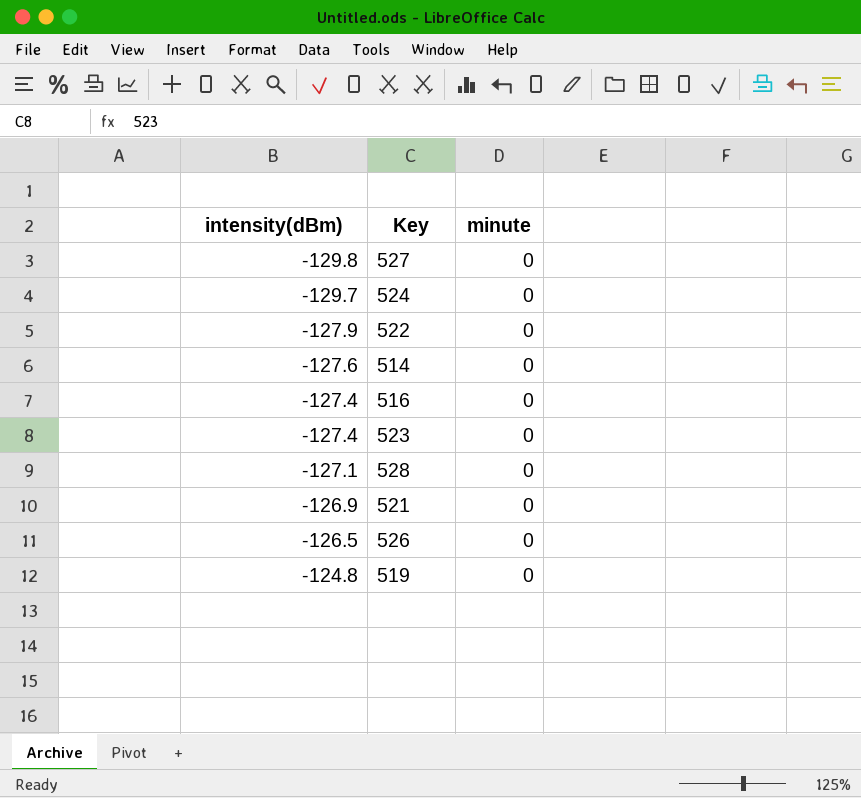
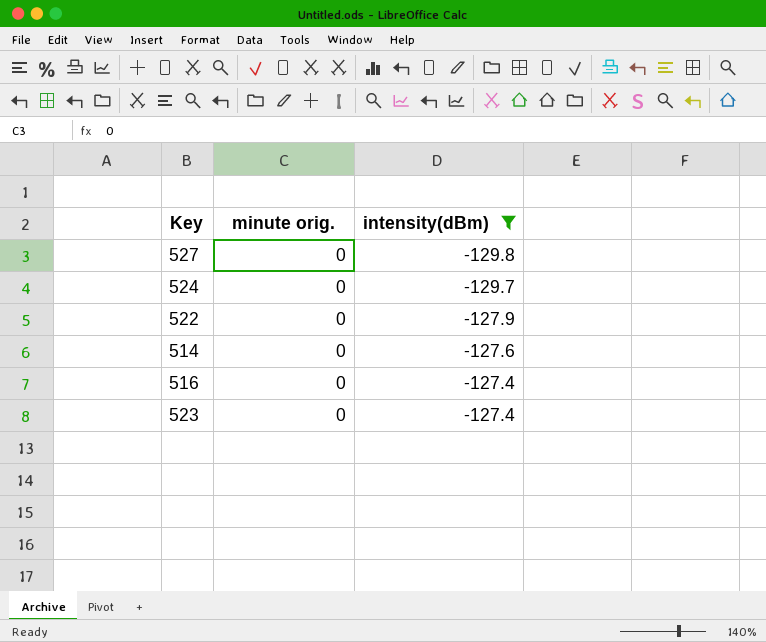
filter: none -> intensity(dBm) <= -127.4
column name: minute -> minute orig.
column intensity(dBm) | position: 1 -> 3

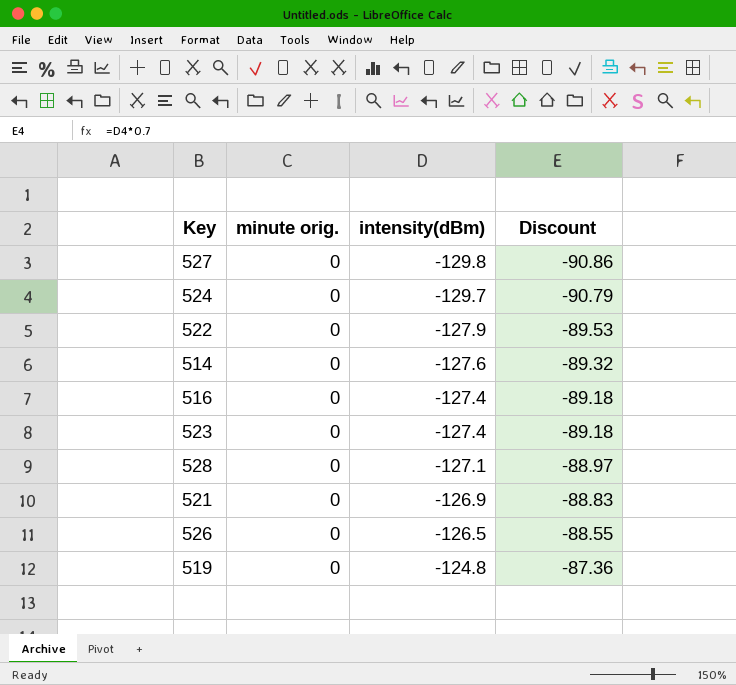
filter: intensity(dBm) <= -127.4 -> none
column Discount | formula: none -> [intensity(dBm)] * 0.7

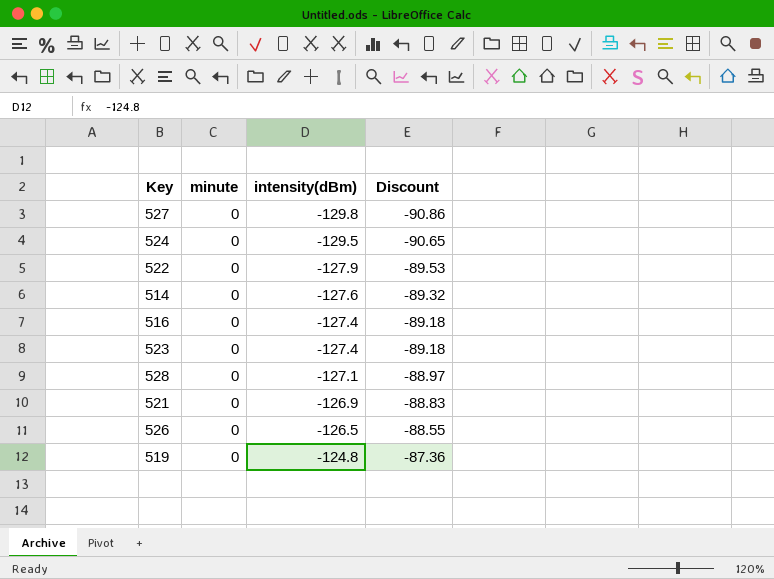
column name: minute orig. -> minute
524 | intensity(dBm): -129.7 -> -129.5
524 | Discount: -90.79 -> -90.65

